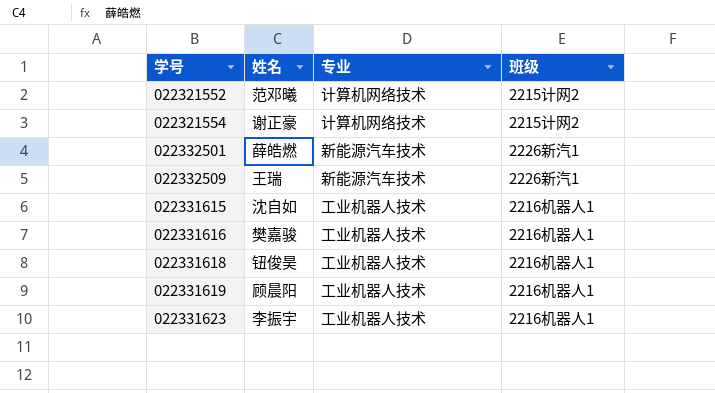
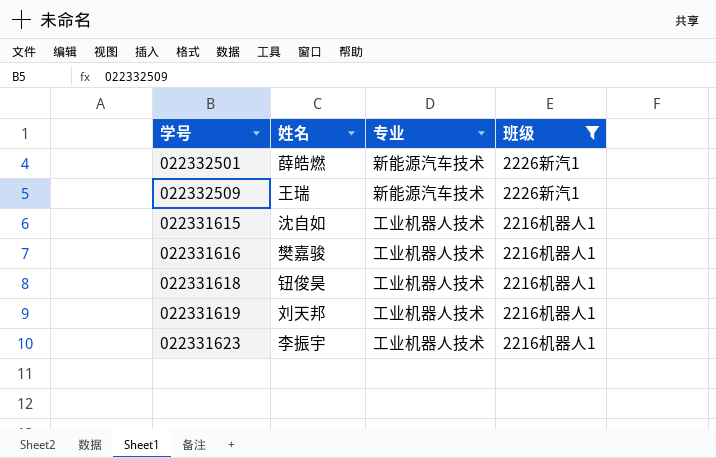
filter: none -> 班级 != 2215计网2
022331619 | 姓名: 顾晨阳 -> 刘天邦

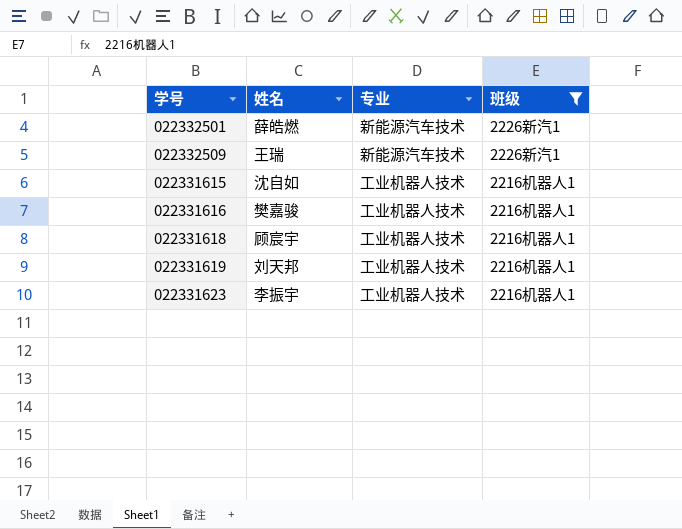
022331618 | 姓名: 钮俊昊 -> 顾宸宇

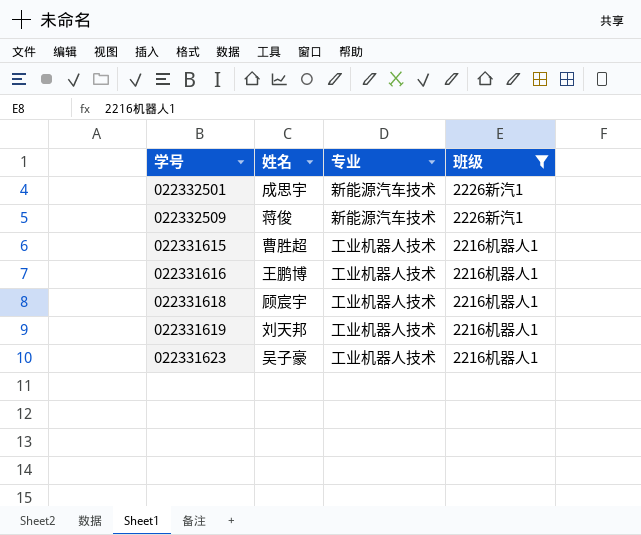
022332501 | 姓名: 薛皓燃 -> 成思宇
022332509 | 姓名: 王瑞 -> 蒋俊
022331615 | 姓名: 沈自如 -> 曹胜超
022331616 | 姓名: 樊嘉骏 -> 王鹏博
022331623 | 姓名: 李振宇 -> 吴子豪

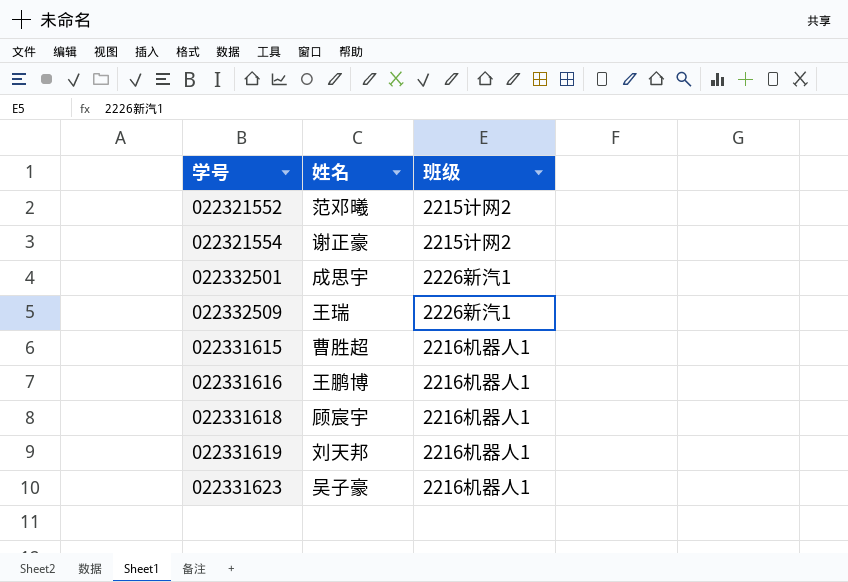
filter: 班级 != 2215计网2 -> none
column 专业 | position: 3 -> none
022332509 | 姓名: 蒋俊 -> 王瑞

